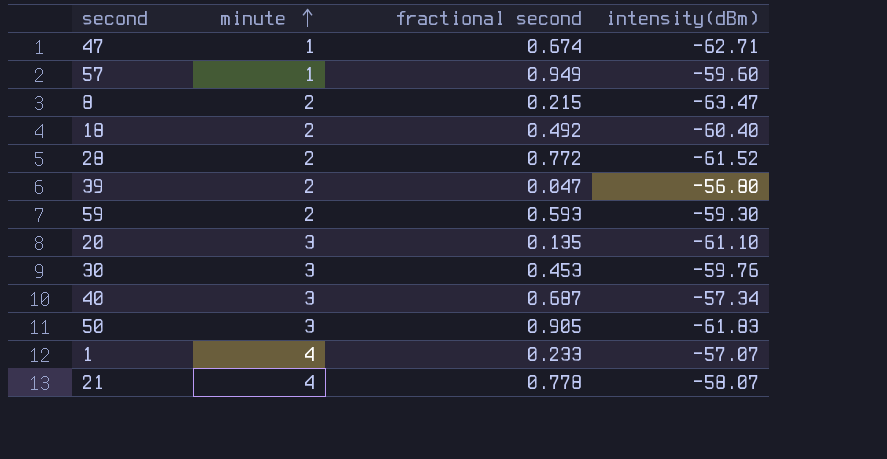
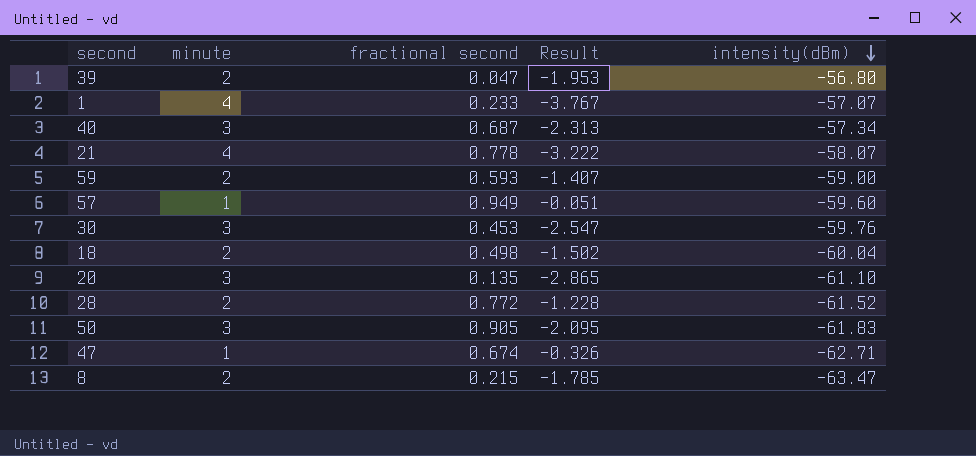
row order: minute ascending -> intensity(dBm) descending
column Result | formula: none -> [fractional second] - [minute]
59 | intensity(dBm): -59.30 -> -59.00
18 | fractional second: 0.492 -> 0.498
18 | intensity(dBm): -60.40 -> -60.04

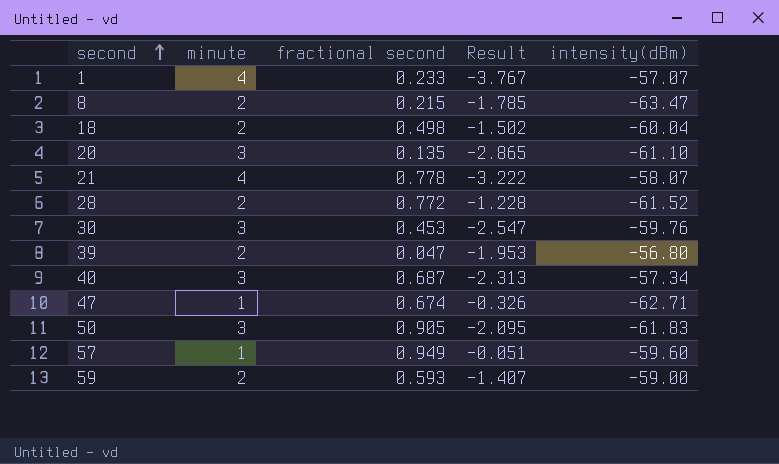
row order: intensity(dBm) descending -> second ascending

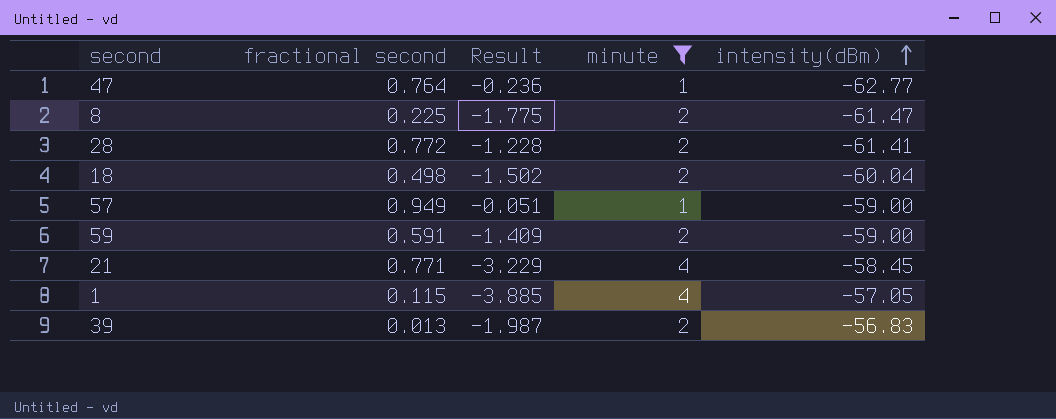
filter: none -> minute != 3
row order: second ascending -> intensity(dBm) ascending
column minute | position: 2 -> 4
47 | fractional second: 0.674 -> 0.764
47 | Result: -0.326 -> -0.236
47 | intensity(dBm): -62.71 -> -62.77
8 | fractional second: 0.215 -> 0.225
8 | Result: -1.785 -> -1.775
8 | intensity(dBm): -63.47 -> -61.47
28 | intensity(dBm): -61.52 -> -61.41
57 | intensity(dBm): -59.60 -> -59.00
59 | fractional second: 0.593 -> 0.591
59 | Result: -1.407 -> -1.409
21 | fractional second: 0.778 -> 0.771
21 | Result: -3.222 -> -3.229
21 | intensity(dBm): -58.07 -> -58.45
1 | fractional second: 0.233 -> 0.115
1 | Result: -3.767 -> -3.885
1 | intensity(dBm): -57.07 -> -57.05
39 | fractional second: 0.047 -> 0.013
39 | Result: -1.953 -> -1.987
39 | intensity(dBm): -56.80 -> -56.83

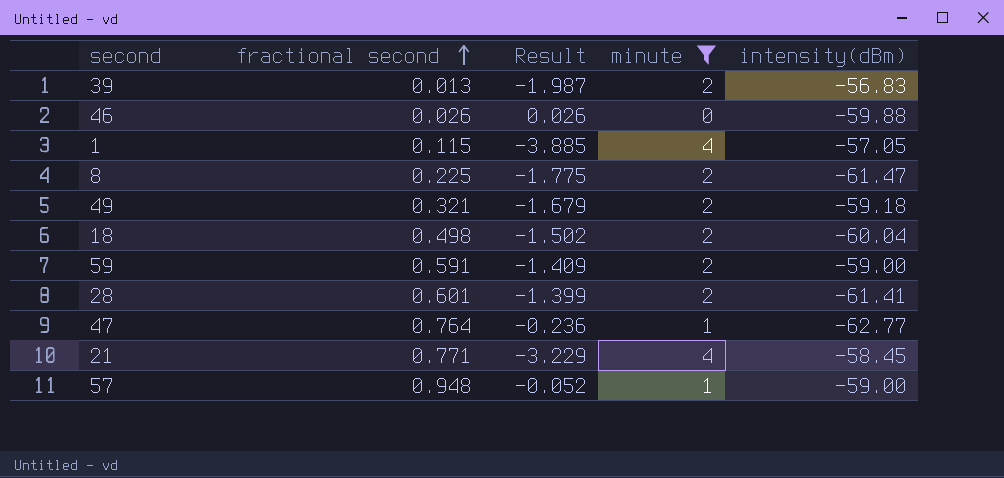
row order: intensity(dBm) ascending -> fractional second ascending
row 46: none -> 0.026 | 0.026 | 0 | -59.88
row 49: none -> 0.321 | -1.679 | 2 | -59.18
28 | fractional second: 0.772 -> 0.601
28 | Result: -1.228 -> -1.399
57 | fractional second: 0.949 -> 0.948
57 | Result: -0.051 -> -0.052

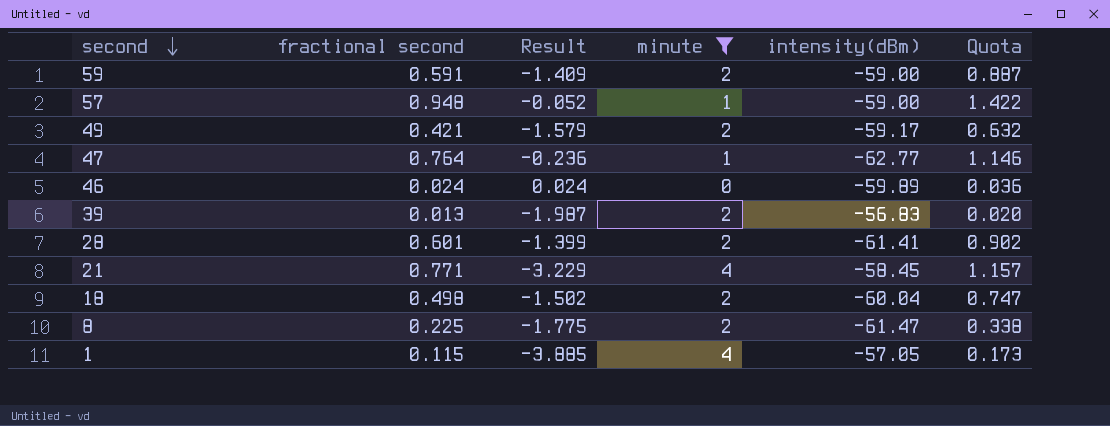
row order: fractional second ascending -> second descending
column Quota | formula: none -> [fractional second] * 1.5
49 | fractional second: 0.321 -> 0.421
49 | Result: -1.679 -> -1.579
49 | intensity(dBm): -59.18 -> -59.17
46 | fractional second: 0.026 -> 0.024
46 | Result: 0.026 -> 0.024
46 | intensity(dBm): -59.88 -> -59.89

